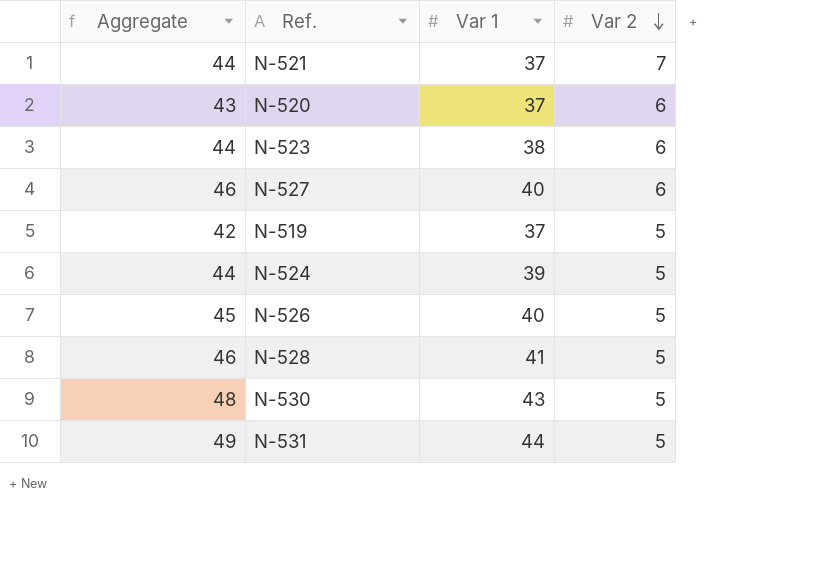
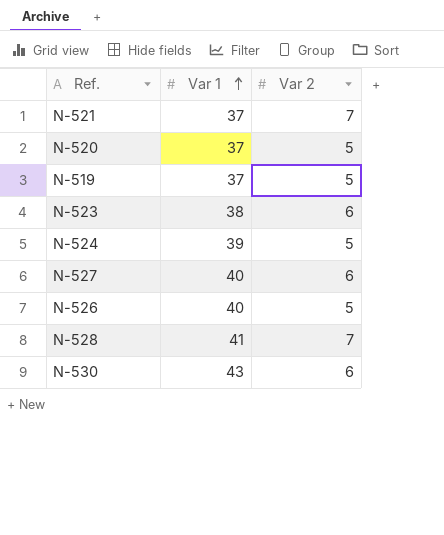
row order: Var 2 descending -> Var 1 ascending
column Aggregate | formula: [Var 1] + [Var 2] -> none
row N-531: 49 | 44 | 5 -> none
N-520 | Var 2: 6 -> 5
N-528 | Var 2: 5 -> 7
N-530 | Var 2: 5 -> 6

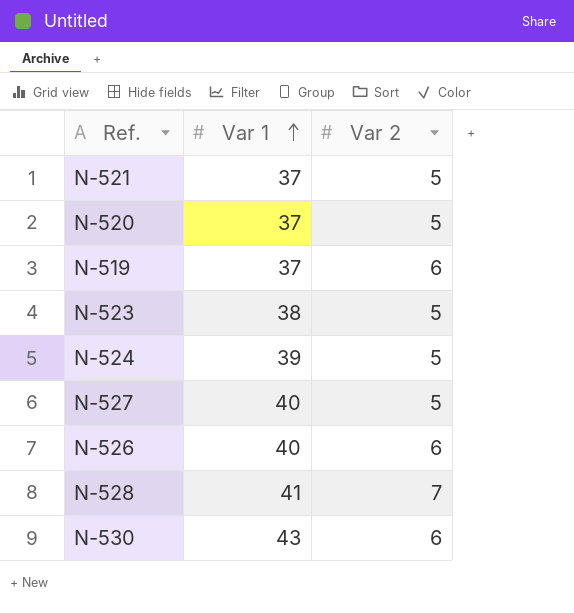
N-521 | Var 2: 7 -> 5
N-519 | Var 2: 5 -> 6
N-523 | Var 2: 6 -> 5
N-527 | Var 2: 6 -> 5
N-526 | Var 2: 5 -> 6

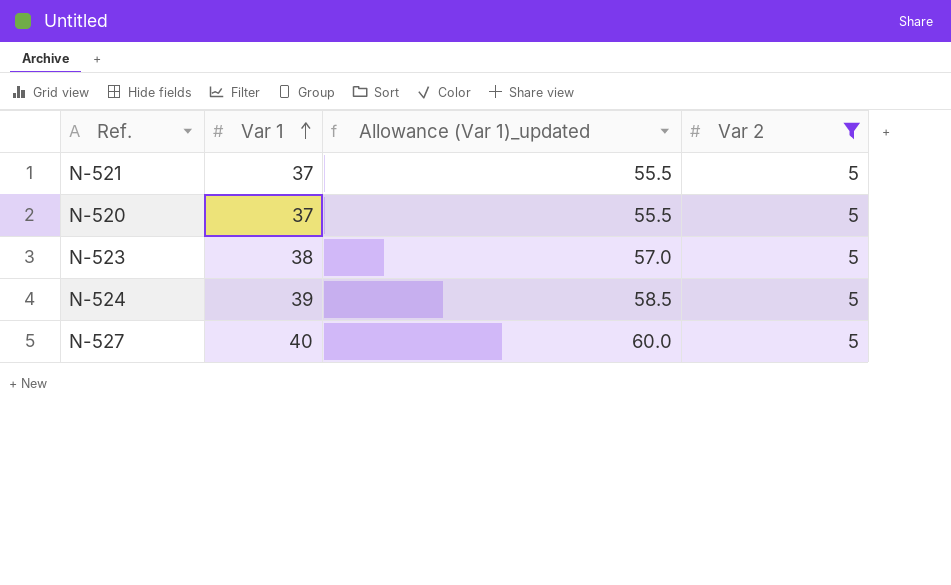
filter: none -> Var 2 = 5
column Allowance (Var 1)_updated | formula: none -> [Var 1] * 1.5

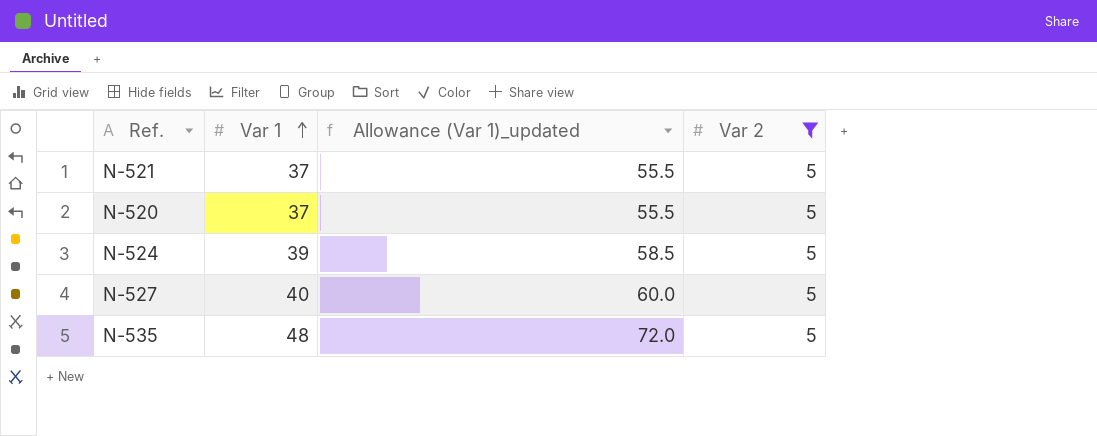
row N-523: 38 | 57.0 | 5 -> none
row N-535: none -> 48 | 72.0 | 5

